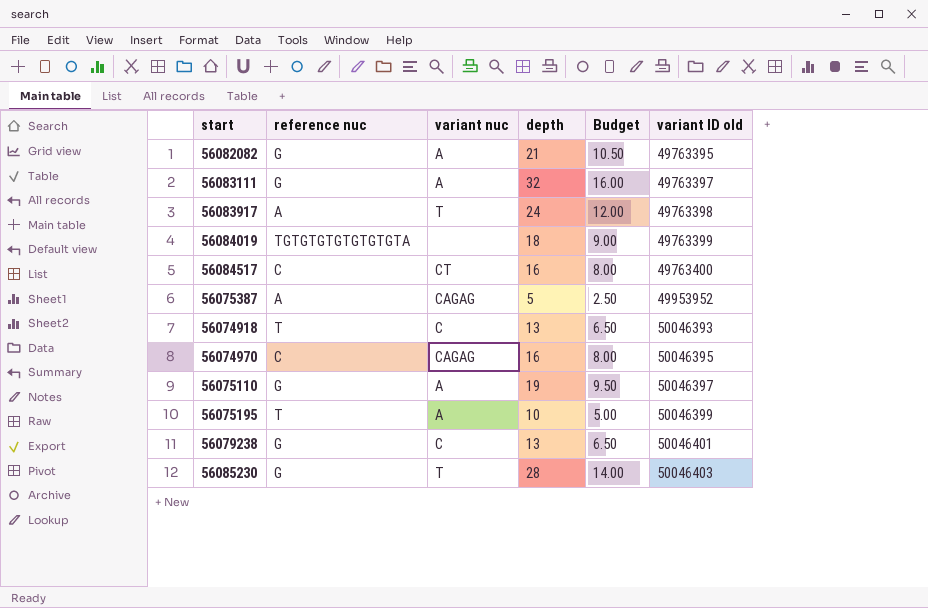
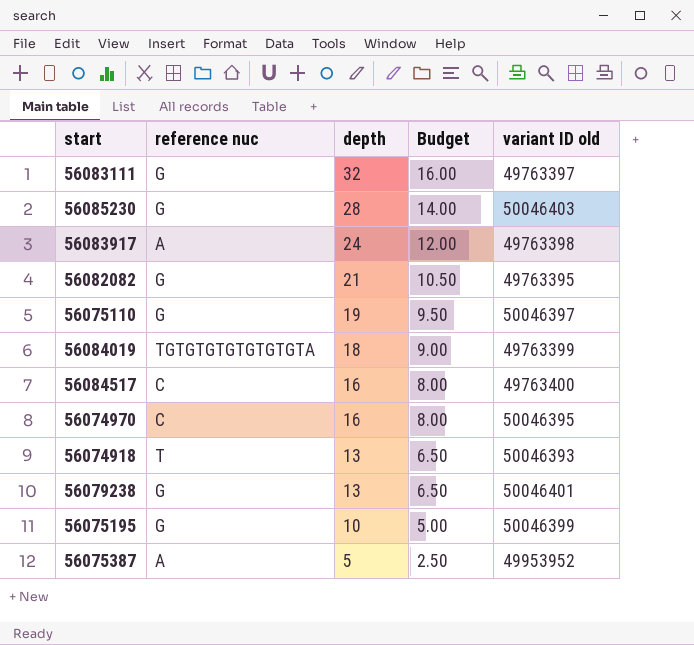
row order: variant ID old ascending -> depth descending
column variant nuc | position: 3 -> none
56075195 | reference nuc: T -> G

